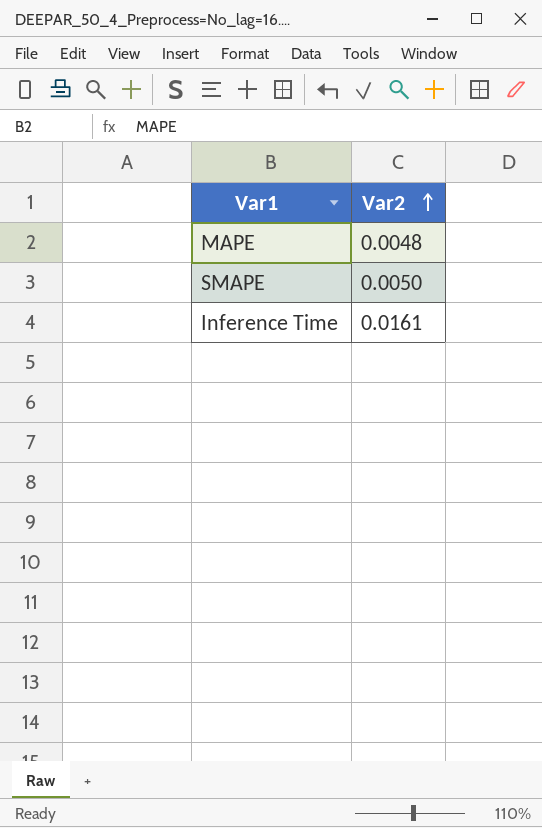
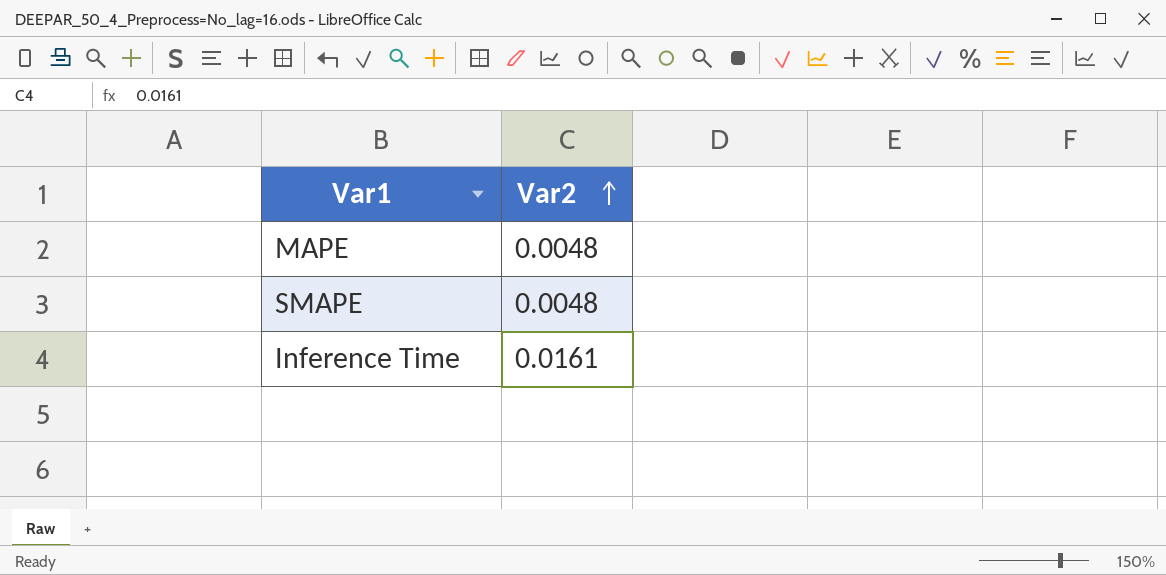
SMAPE | Var2: 0.0050 -> 0.0048

